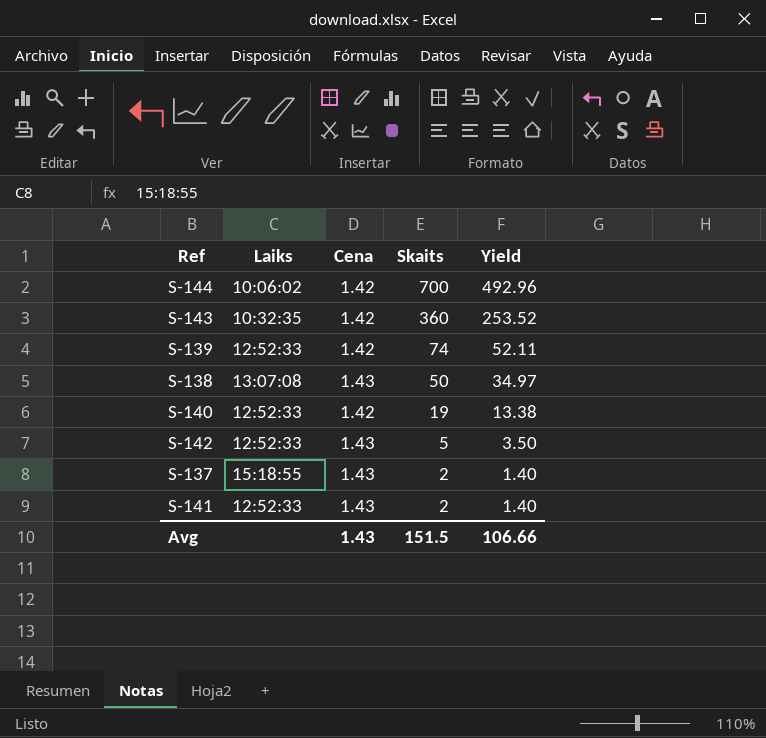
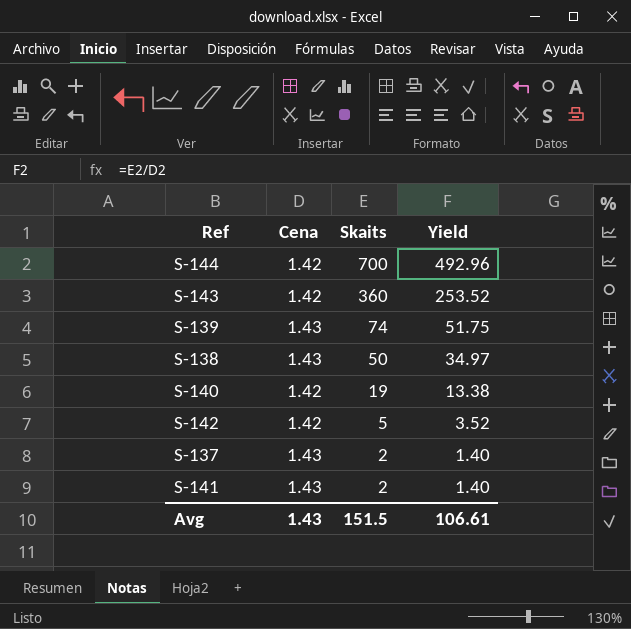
column Laiks | position: 2 -> none
S-139 | Cena: 1.42 -> 1.43
S-139 | Yield: 52.11 -> 51.75
S-142 | Cena: 1.43 -> 1.42
S-142 | Yield: 3.50 -> 3.52
Avg | Yield: 106.66 -> 106.61

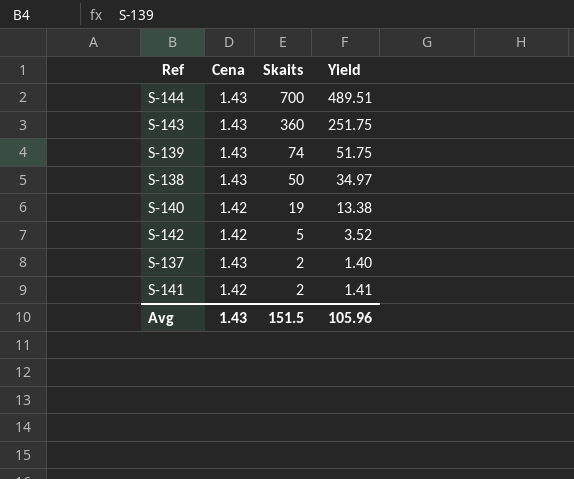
S-144 | Cena: 1.42 -> 1.43
S-144 | Yield: 492.96 -> 489.51
S-143 | Cena: 1.42 -> 1.43
S-143 | Yield: 253.52 -> 251.75
S-141 | Cena: 1.43 -> 1.42
S-141 | Yield: 1.40 -> 1.41
Avg | Yield: 106.61 -> 105.96

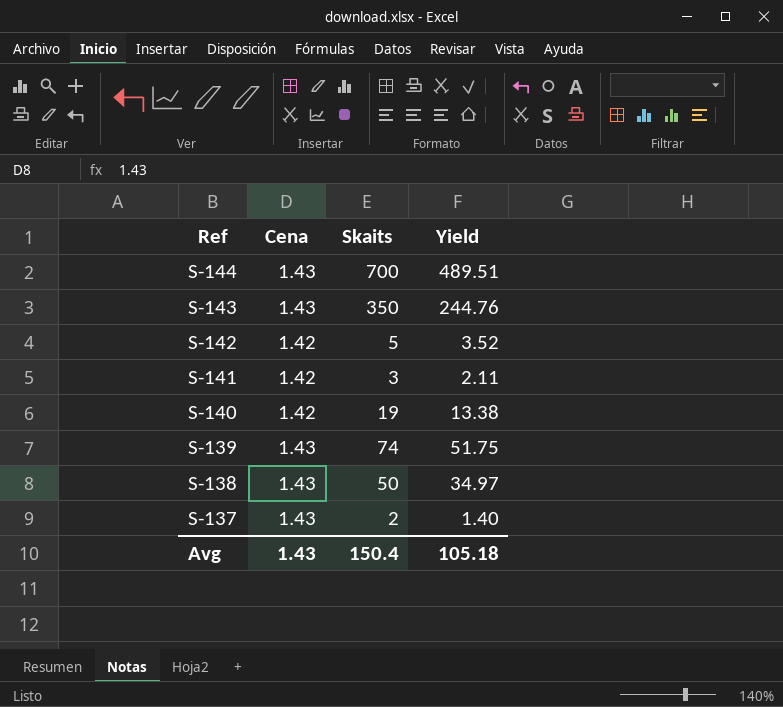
row order: Skaits descending -> Ref descending
S-143 | Skaits: 360 -> 350
S-143 | Yield: 251.75 -> 244.76
S-141 | Skaits: 2 -> 3
S-141 | Yield: 1.41 -> 2.11
Avg | Skaits: 151.5 -> 150.4
Avg | Yield: 105.96 -> 105.18

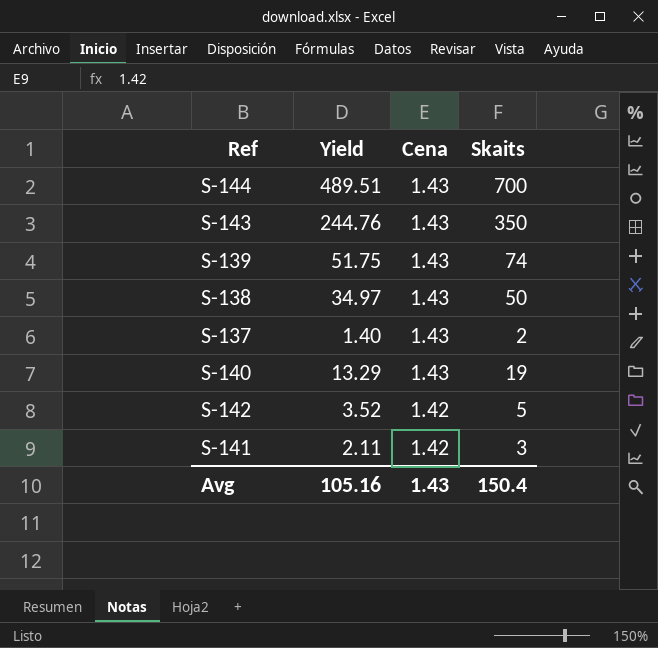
row order: Ref descending -> Cena descending
column Yield | position: 4 -> 2
S-140 | Yield: 13.38 -> 13.29
S-140 | Cena: 1.42 -> 1.43
Avg | Yield: 105.18 -> 105.16

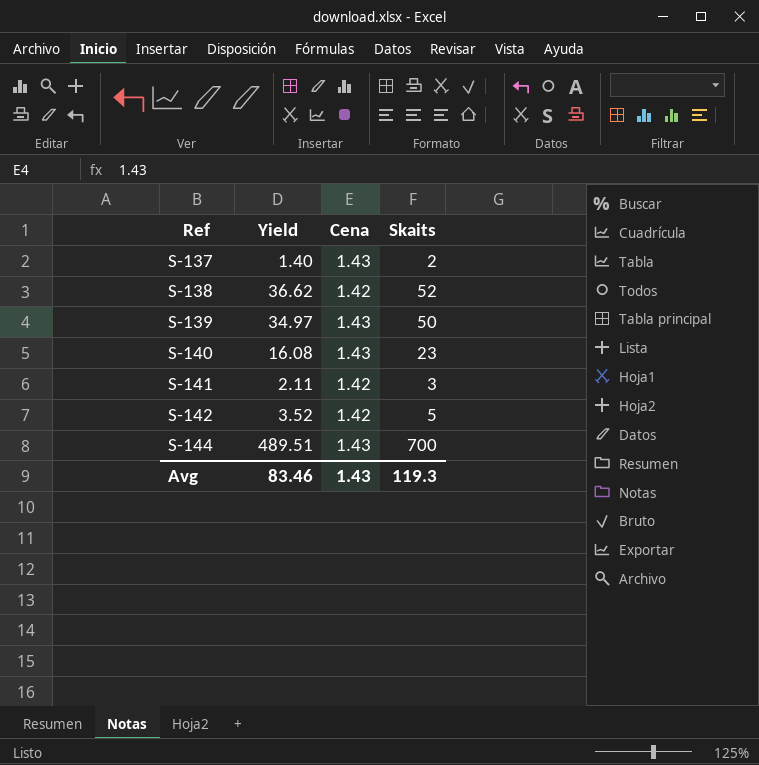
row order: Cena descending -> Ref ascending
row S-143: 244.76 | 1.43 | 350 -> none
S-138 | Yield: 34.97 -> 36.62
S-138 | Cena: 1.43 -> 1.42
S-138 | Skaits: 50 -> 52
S-139 | Yield: 51.75 -> 34.97
S-139 | Skaits: 74 -> 50
S-140 | Yield: 13.29 -> 16.08
S-140 | Skaits: 19 -> 23
Avg | Yield: 105.16 -> 83.46
Avg | Skaits: 150.4 -> 119.3

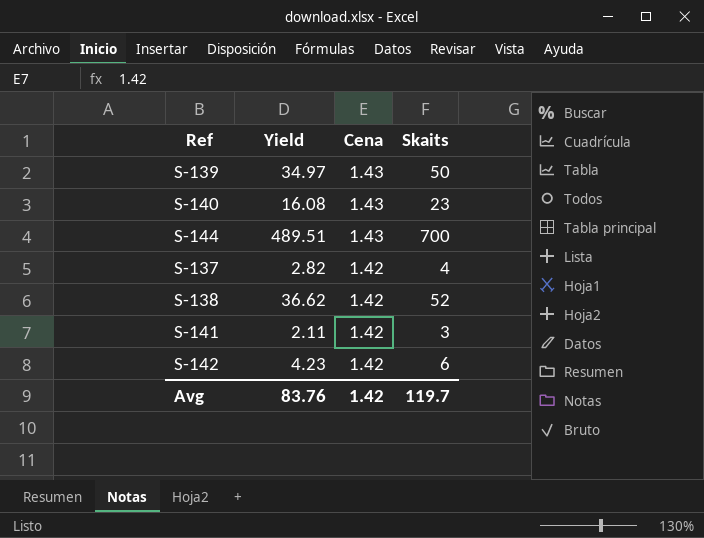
row order: Ref ascending -> Cena descending
S-137 | Yield: 1.40 -> 2.82
S-137 | Cena: 1.43 -> 1.42
S-137 | Skaits: 2 -> 4
S-142 | Yield: 3.52 -> 4.23
S-142 | Skaits: 5 -> 6
Avg | Yield: 83.46 -> 83.76
Avg | Cena: 1.43 -> 1.42
Avg | Skaits: 119.3 -> 119.7

